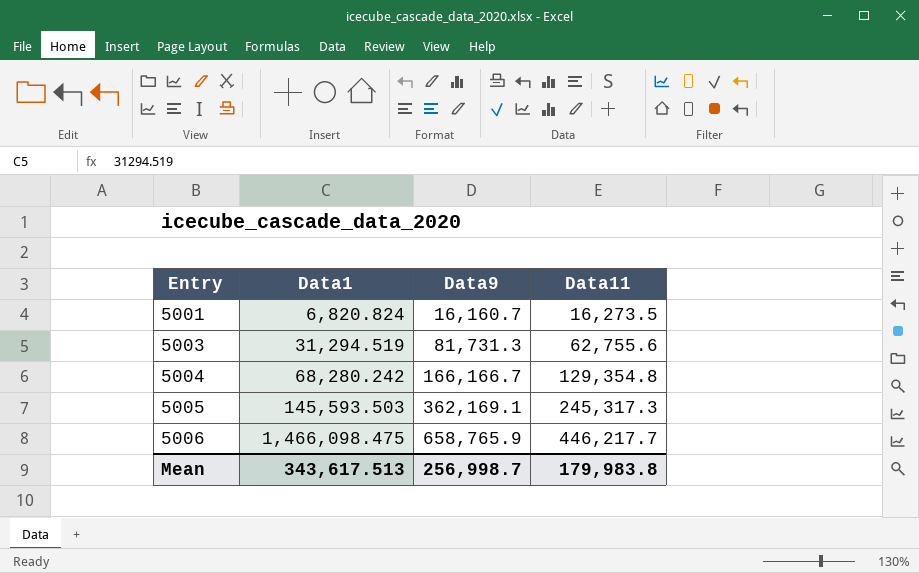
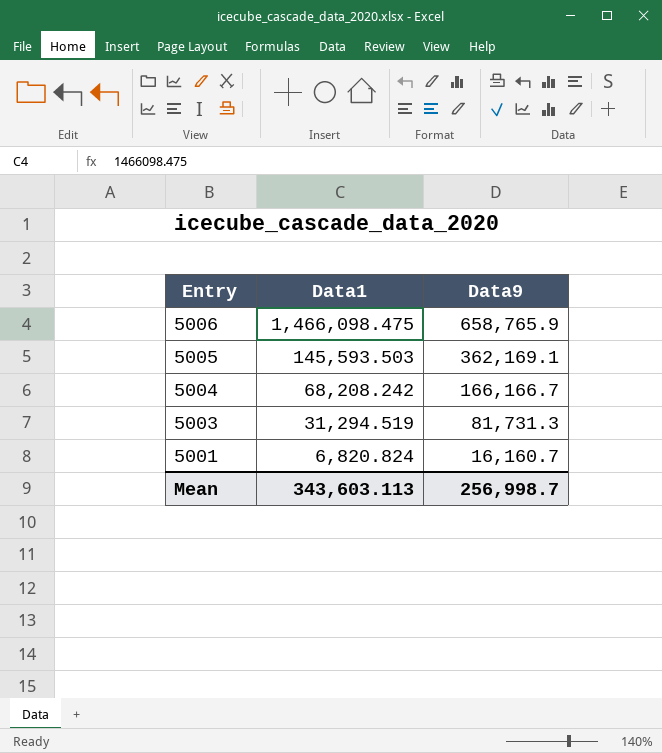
row order: Entry ascending -> Entry descending
column Data11 | position: 4 -> none
5004 | Data1: 68,280.242 -> 68,208.242
Mean | Data1: 343,617.513 -> 343,603.113

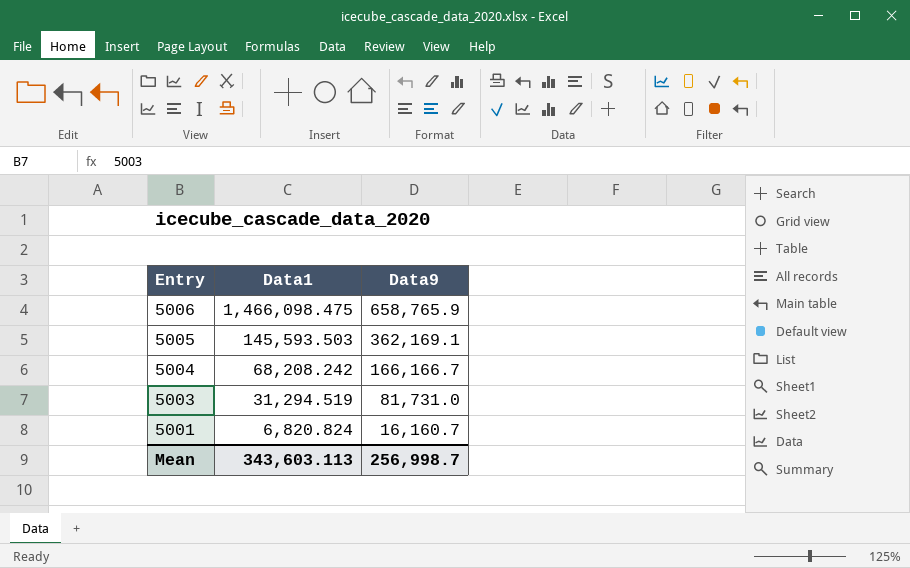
5003 | Data9: 81,731.3 -> 81,731.0

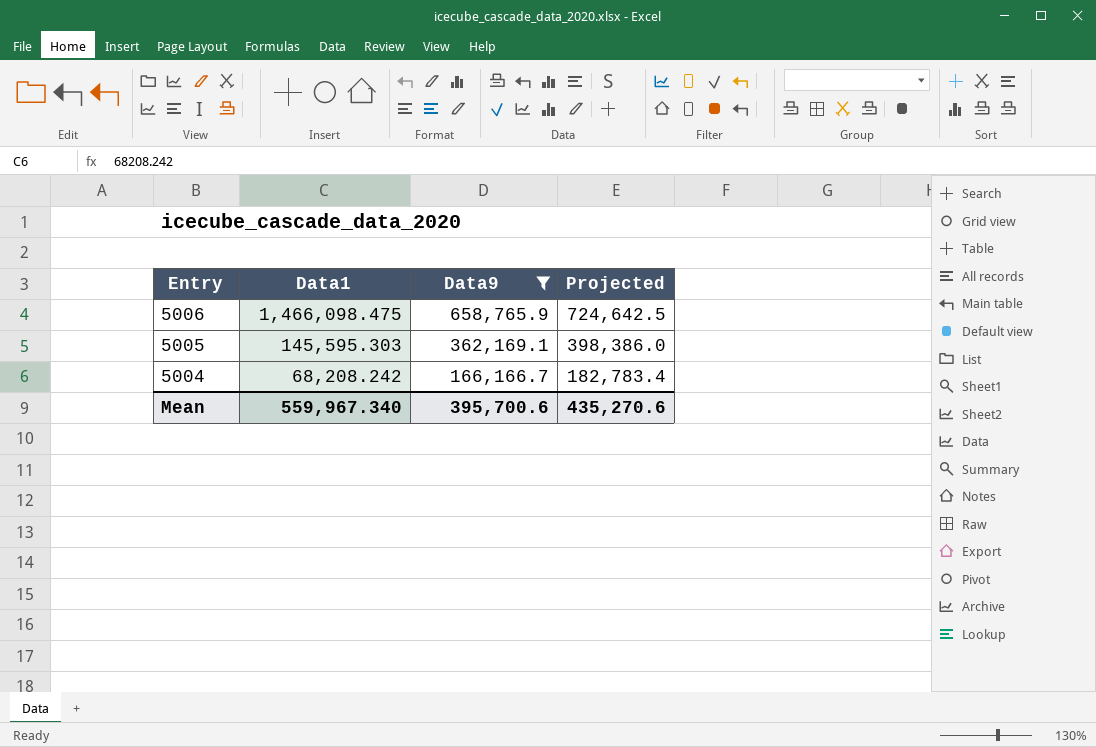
filter: none -> Data9 >= 166,166.7
column Projected | formula: none -> [Data9] * 1.1
5005 | Data1: 145,593.503 -> 145,595.303
Mean | Data1: 343,603.113 -> 559,967.340
Mean | Data9: 256,998.7 -> 395,700.6

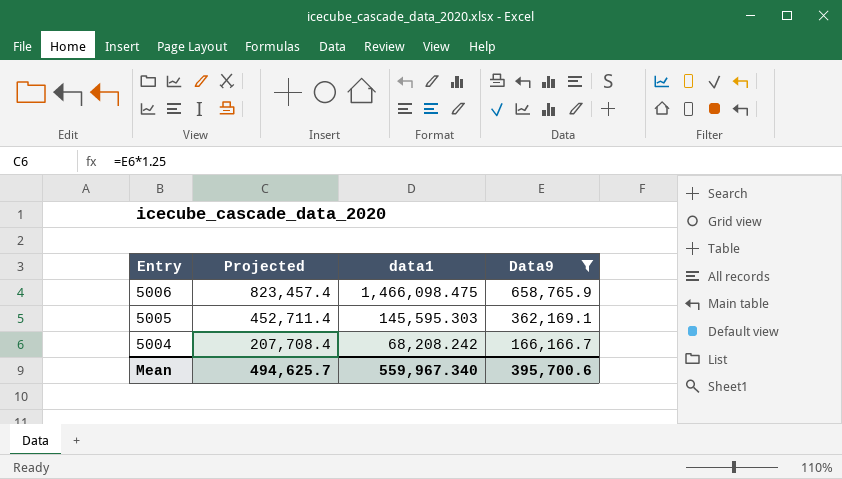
column Projected | formula: [Data9] * 1.1 -> [Data9] * 1.25
column Projected | position: 4 -> 2
column name: Data1 -> data1
Mean | Projected: 435,270.6 -> 494,625.7

